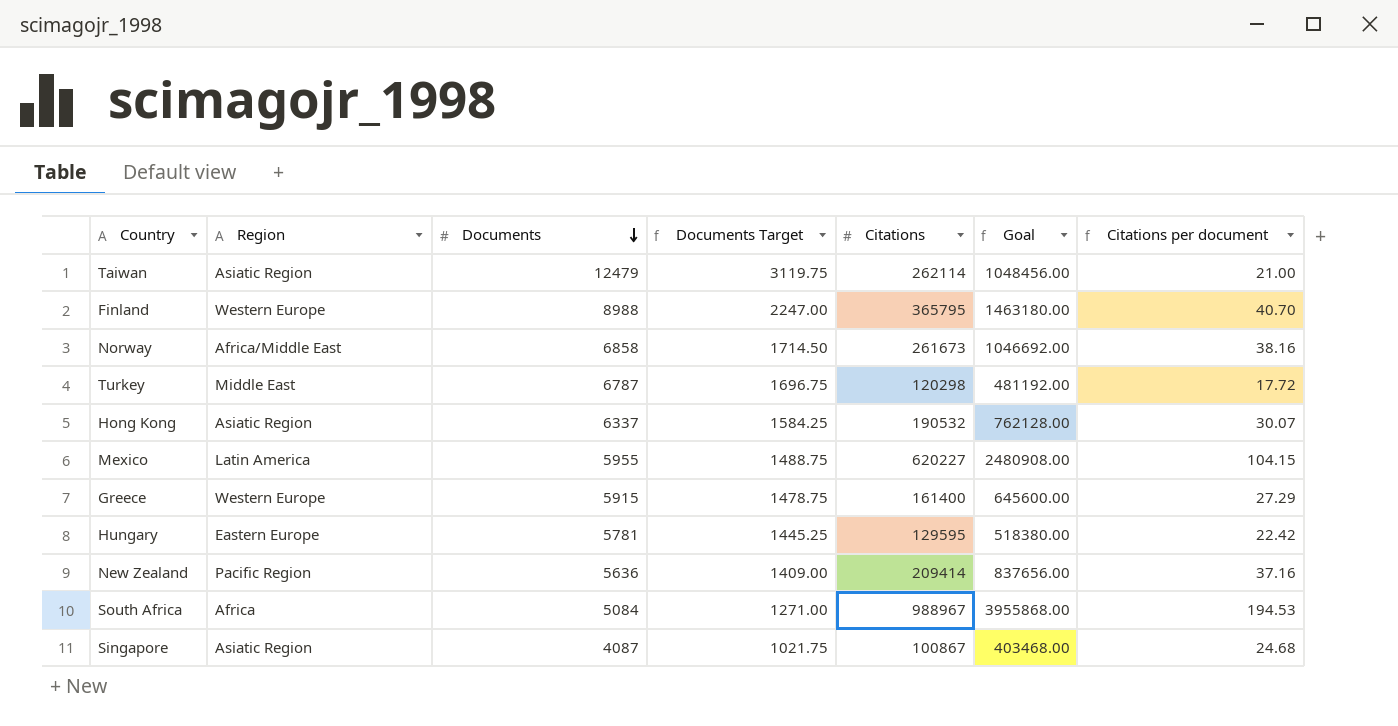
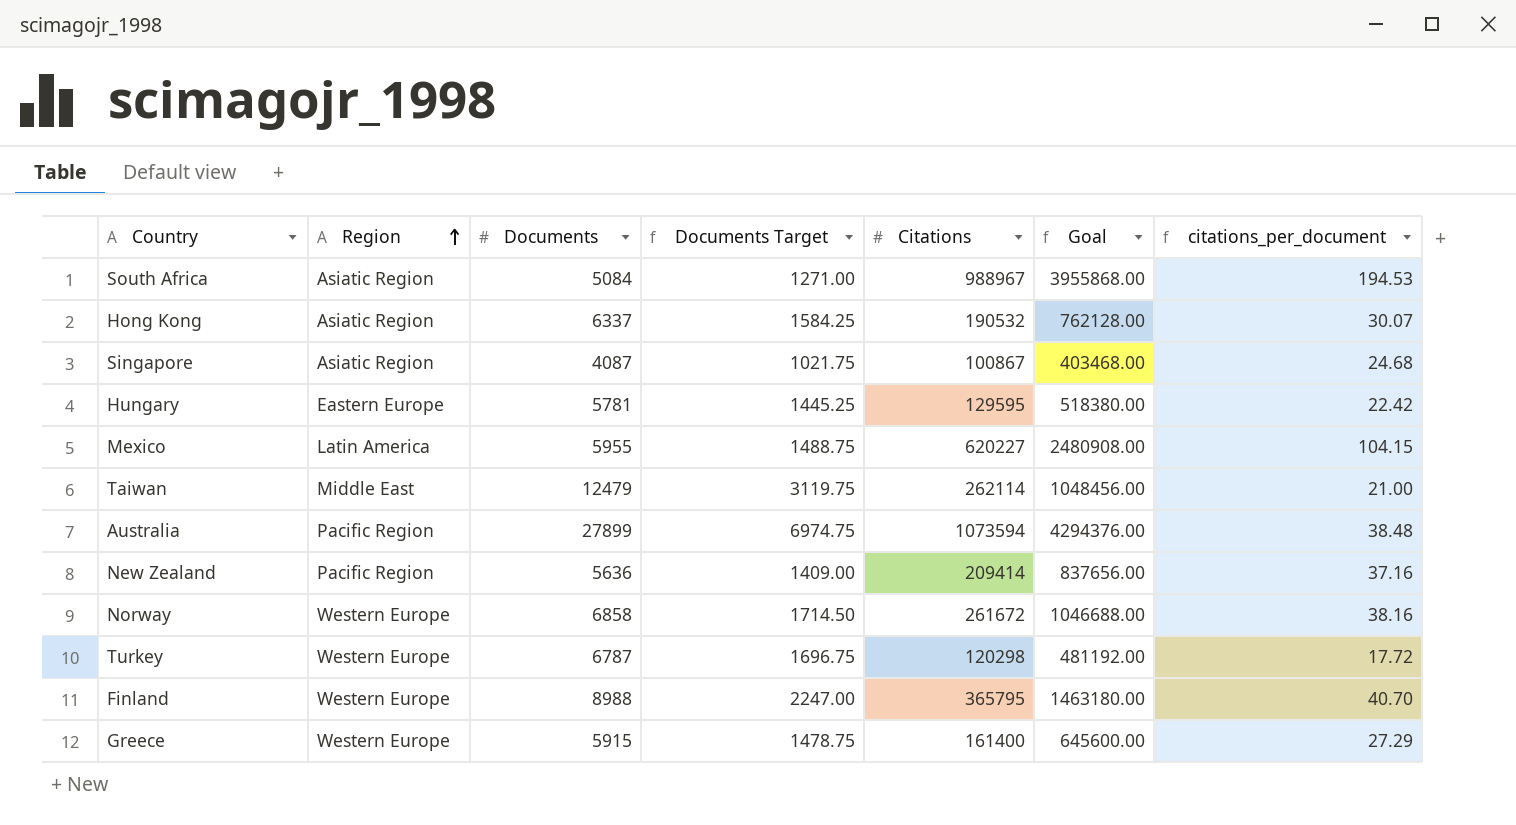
row order: Documents descending -> Region ascending
column name: Citations per document -> citations_per_document
South Africa | Region: Africa -> Asiatic Region
Taiwan | Region: Asiatic Region -> Middle East
row Australia: none -> Pacific Region | 27899 | 6974.75 | 1073594 | 4294376.00 | 38.48
Norway | Region: Africa/Middle East -> Western Europe
Norway | Citations: 261673 -> 261672
Norway | Goal: 1046692.00 -> 1046688.00
Turkey | Region: Middle East -> Western Europe

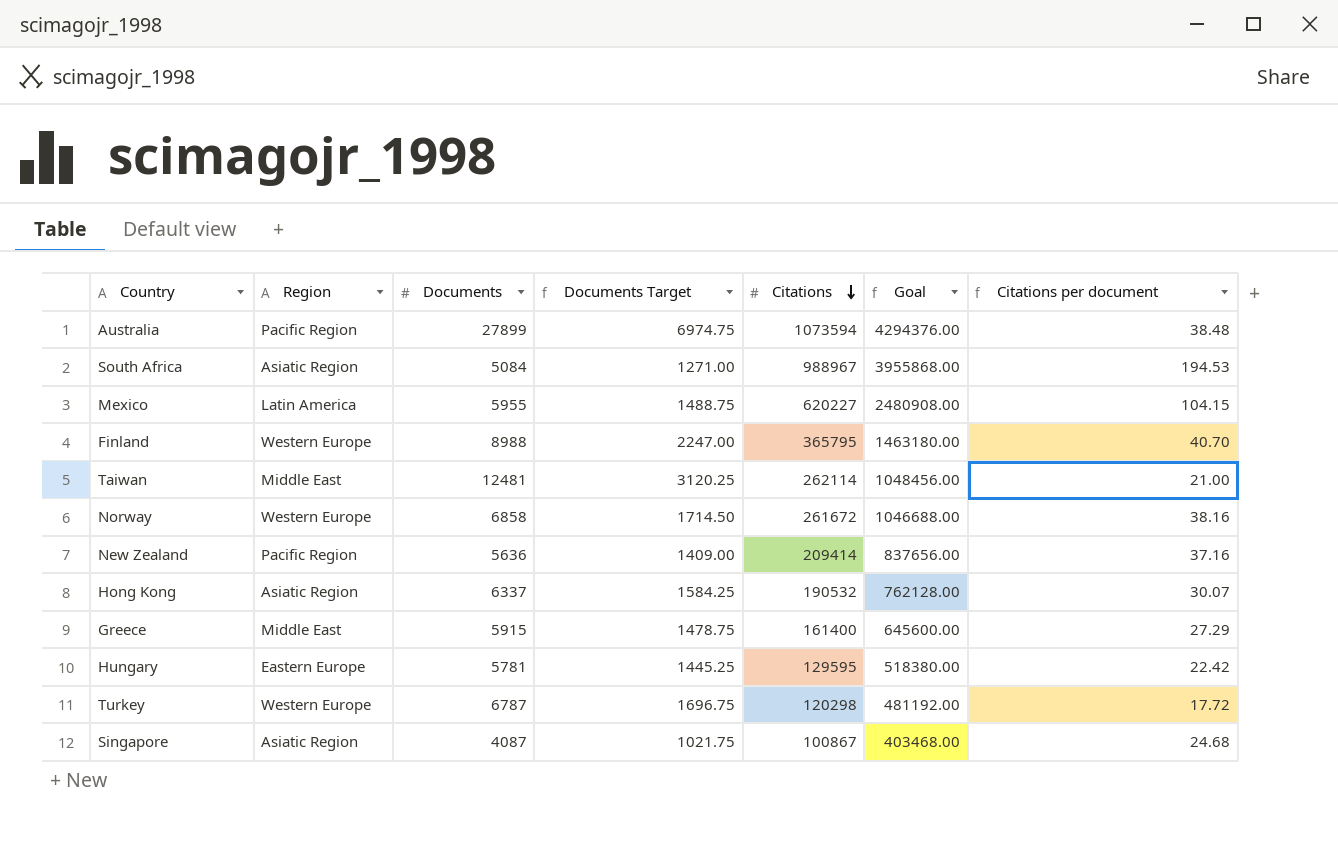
row order: Region ascending -> Citations descending
column name: citations_per_document -> Citations per document
Taiwan | Documents: 12479 -> 12481
Taiwan | Documents Target: 3119.75 -> 3120.25
Greece | Region: Western Europe -> Middle East

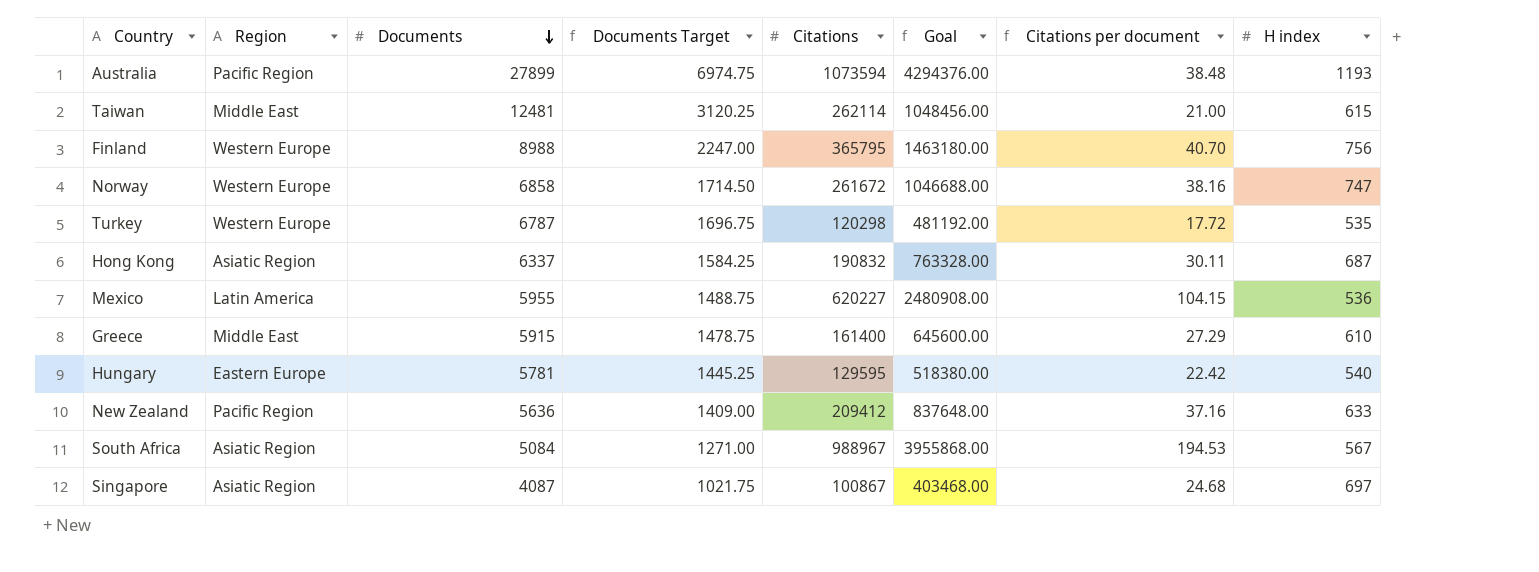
row order: Citations descending -> Documents descending
column H index | position: none -> 8
Hong Kong | Citations: 190532 -> 190832
Hong Kong | Goal: 762128.00 -> 763328.00
Hong Kong | Citations per document: 30.07 -> 30.11
New Zealand | Citations: 209414 -> 209412
New Zealand | Goal: 837656.00 -> 837648.00

